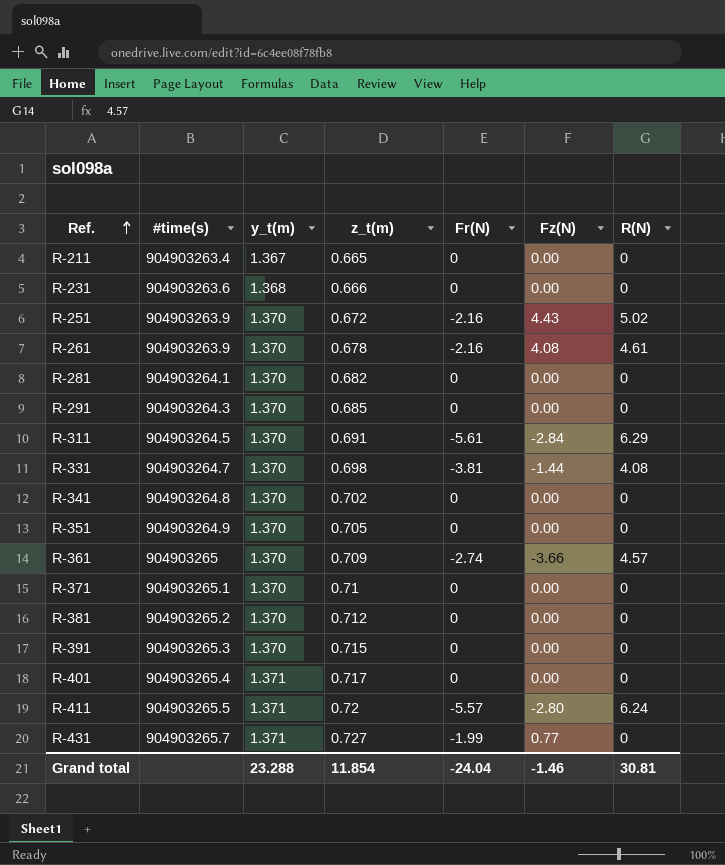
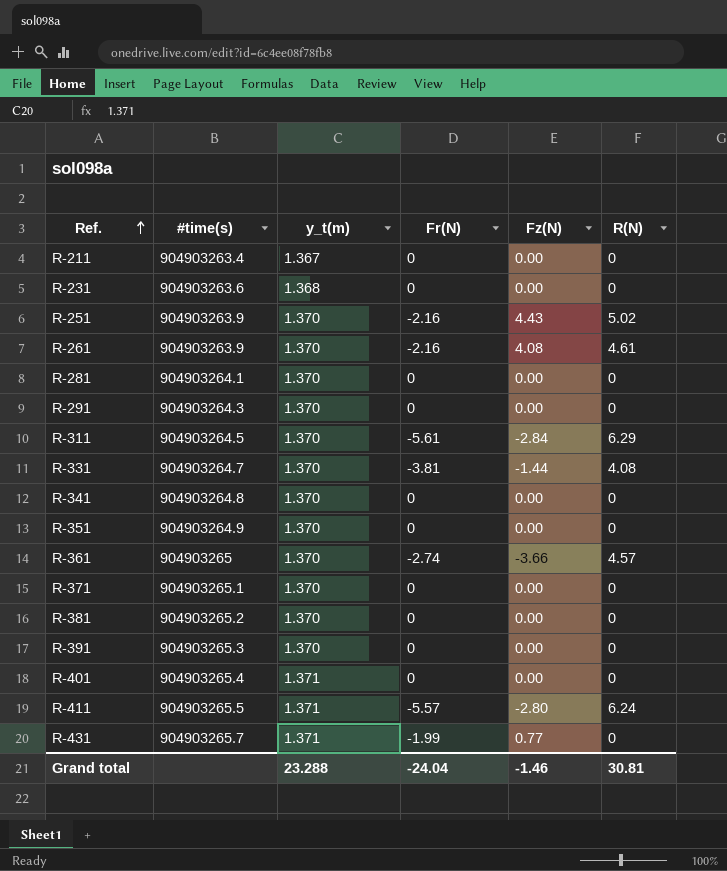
column z_t(m) | position: 4 -> none

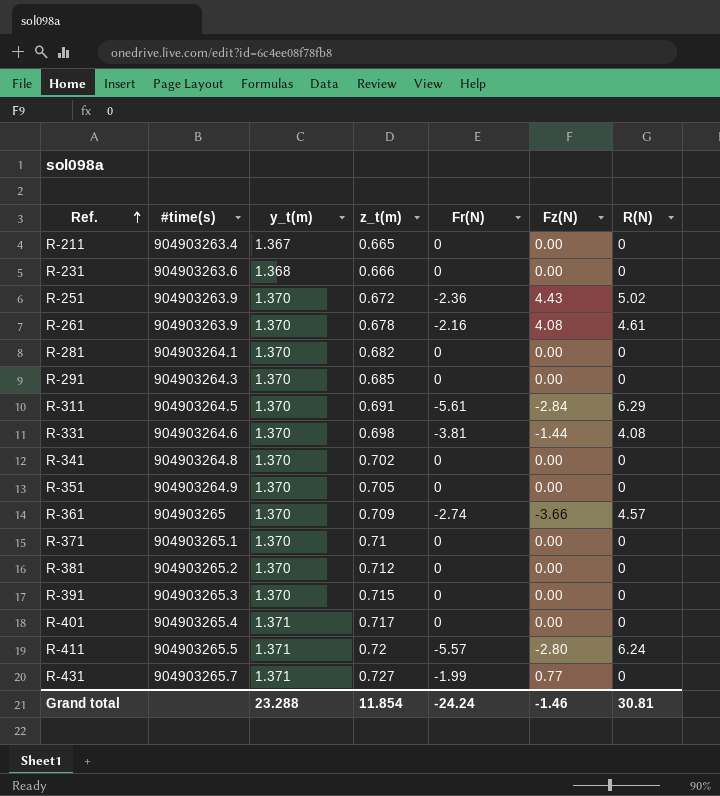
column z_t(m) | position: none -> 4
R-251 | Fr(N): -2.16 -> -2.36
R-331 | #time(s): 904903264.7 -> 904903264.6
Grand total | Fr(N): -24.04 -> -24.24

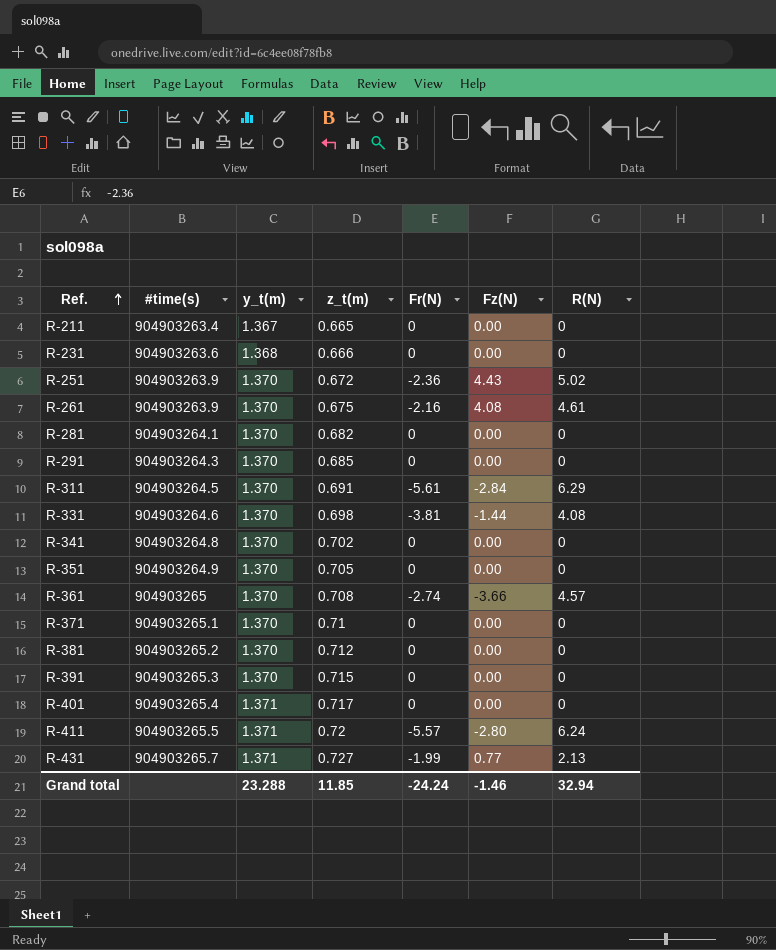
R-261 | z_t(m): 0.678 -> 0.675
R-361 | z_t(m): 0.709 -> 0.708
R-431 | R(N): 0 -> 2.13
Grand total | z_t(m): 11.854 -> 11.85
Grand total | R(N): 30.81 -> 32.94

